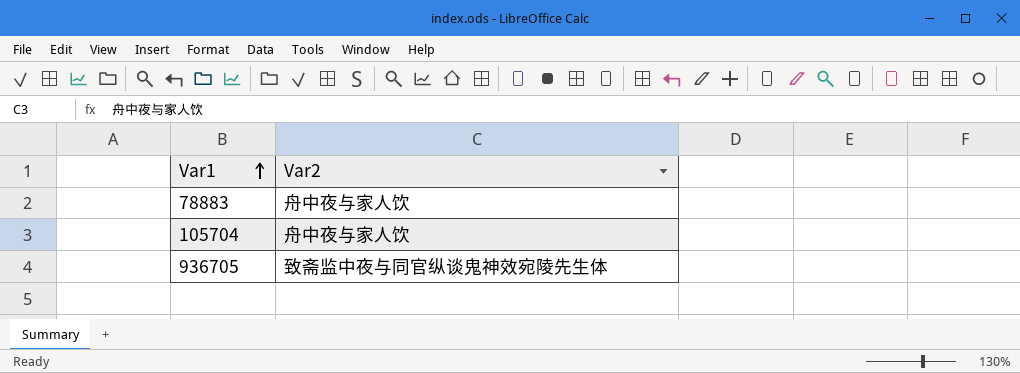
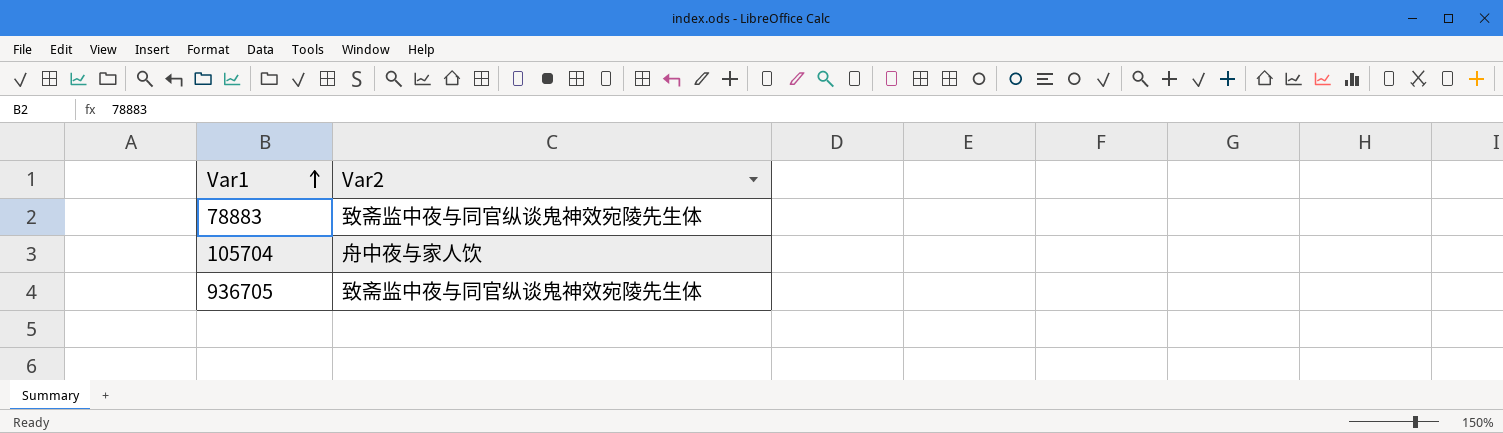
78883 | Var2: 舟中夜与家人饮 -> 致斋监中夜与同官纵谈鬼神效宛陵先生体

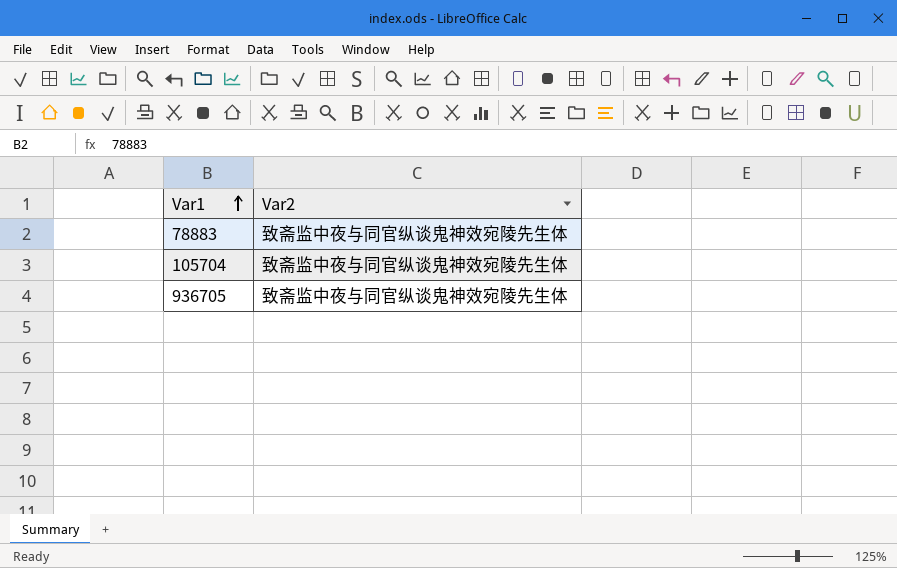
105704 | Var2: 舟中夜与家人饮 -> 致斋监中夜与同官纵谈鬼神效宛陵先生体

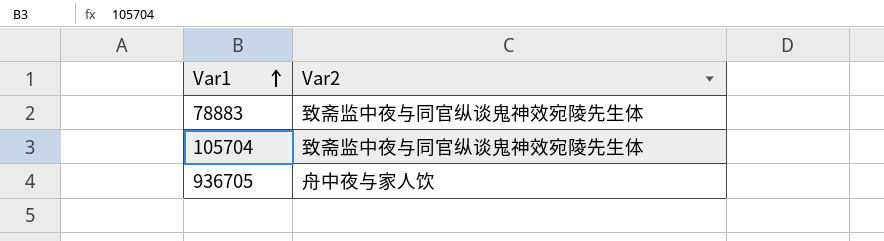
936705 | Var2: 致斋监中夜与同官纵谈鬼神效宛陵先生体 -> 舟中夜与家人饮

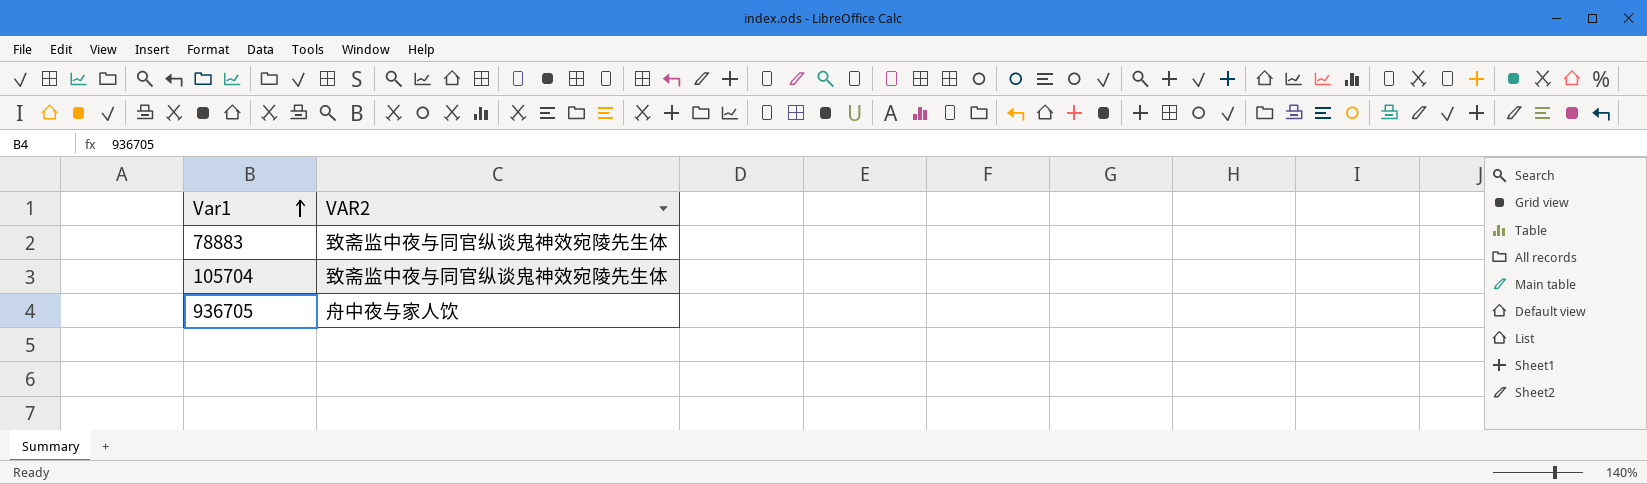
column name: Var2 -> VAR2

